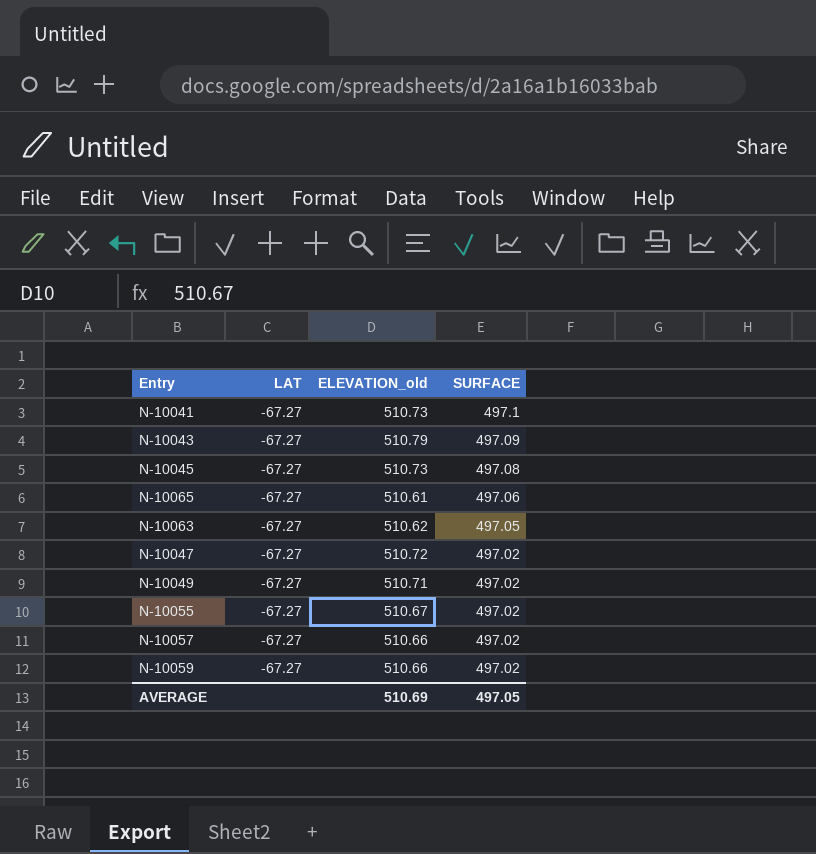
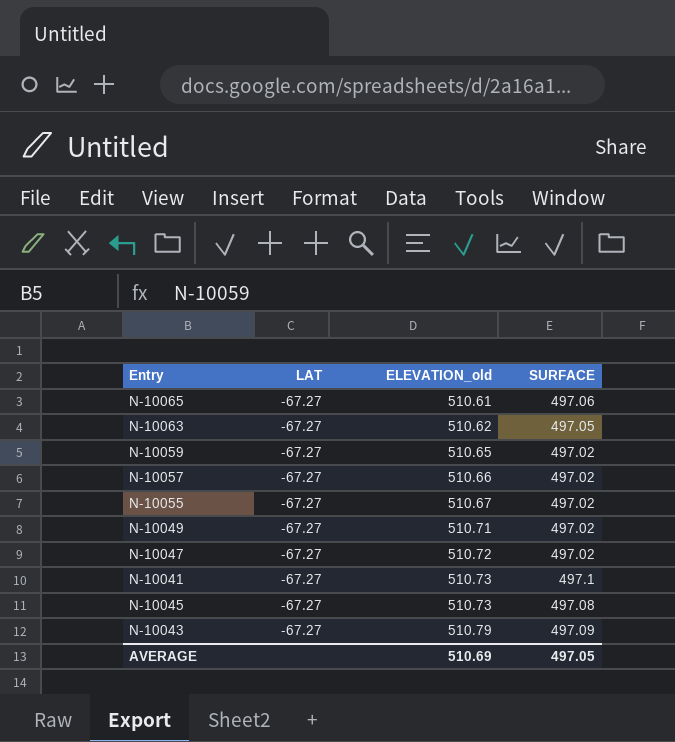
row order: SURFACE descending -> ELEVATION_old ascending
N-10059 | ELEVATION_old: 510.66 -> 510.65

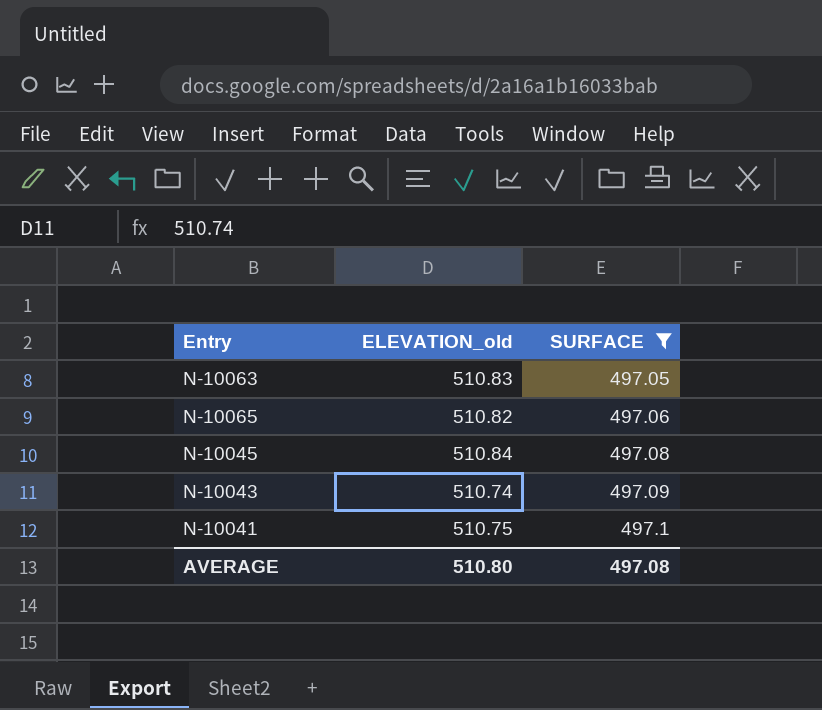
filter: none -> SURFACE != 497.02
row order: ELEVATION_old ascending -> SURFACE ascending
column LAT | position: 2 -> none
N-10063 | ELEVATION_old: 510.62 -> 510.83
N-10065 | ELEVATION_old: 510.61 -> 510.82
N-10045 | ELEVATION_old: 510.73 -> 510.84
N-10043 | ELEVATION_old: 510.79 -> 510.74
N-10041 | ELEVATION_old: 510.73 -> 510.75
AVERAGE | ELEVATION_old: 510.69 -> 510.80
AVERAGE | SURFACE: 497.05 -> 497.08

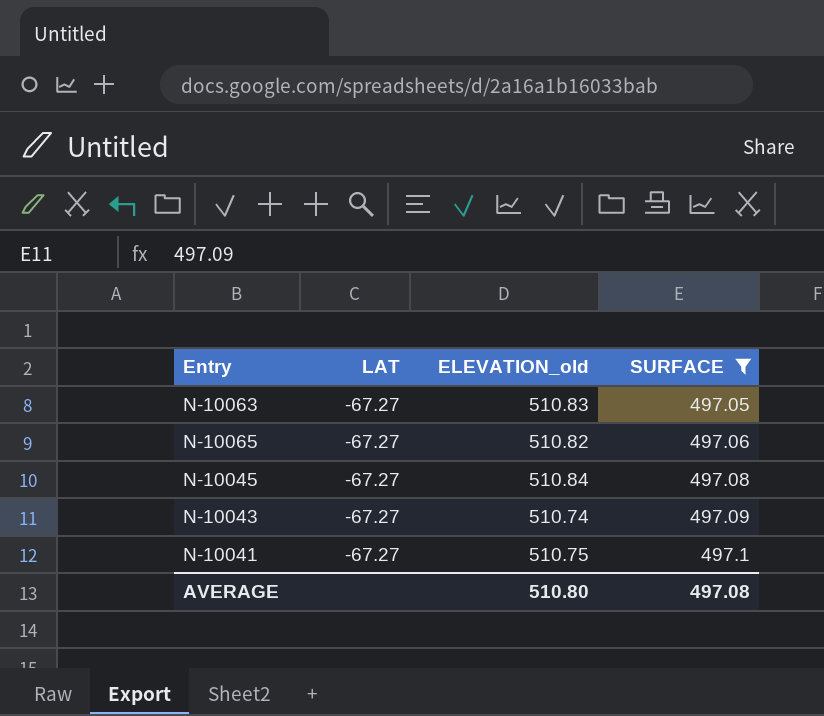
column LAT | position: none -> 2

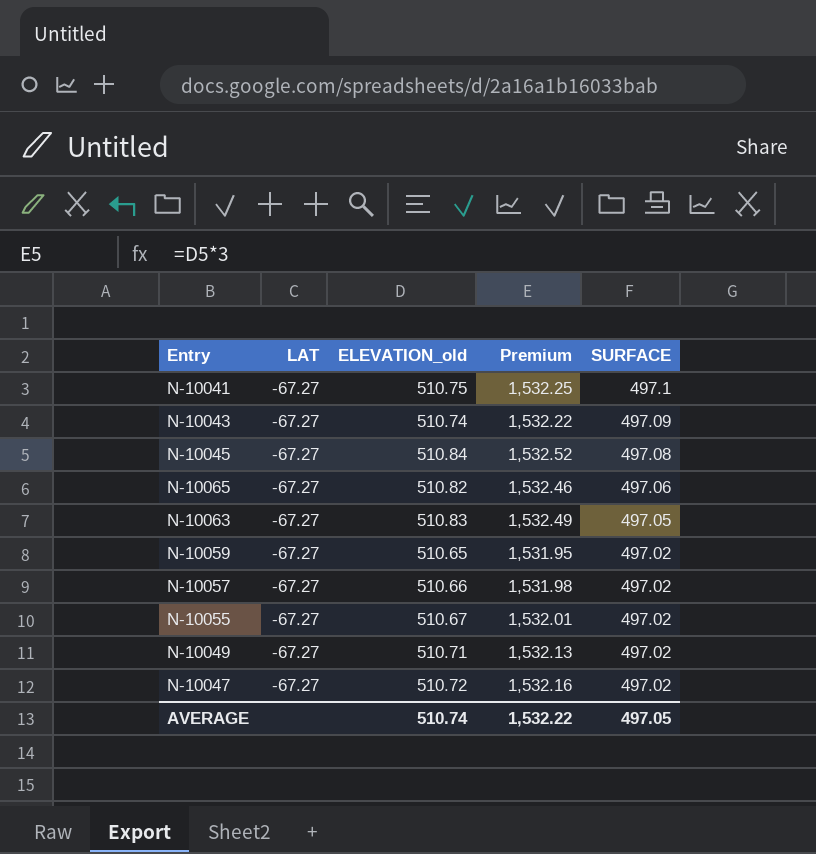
filter: SURFACE != 497.02 -> none
row order: SURFACE ascending -> SURFACE descending
column Premium | formula: none -> [ELEVATION_old] * 3
AVERAGE | ELEVATION_old: 510.80 -> 510.74
AVERAGE | SURFACE: 497.08 -> 497.05

